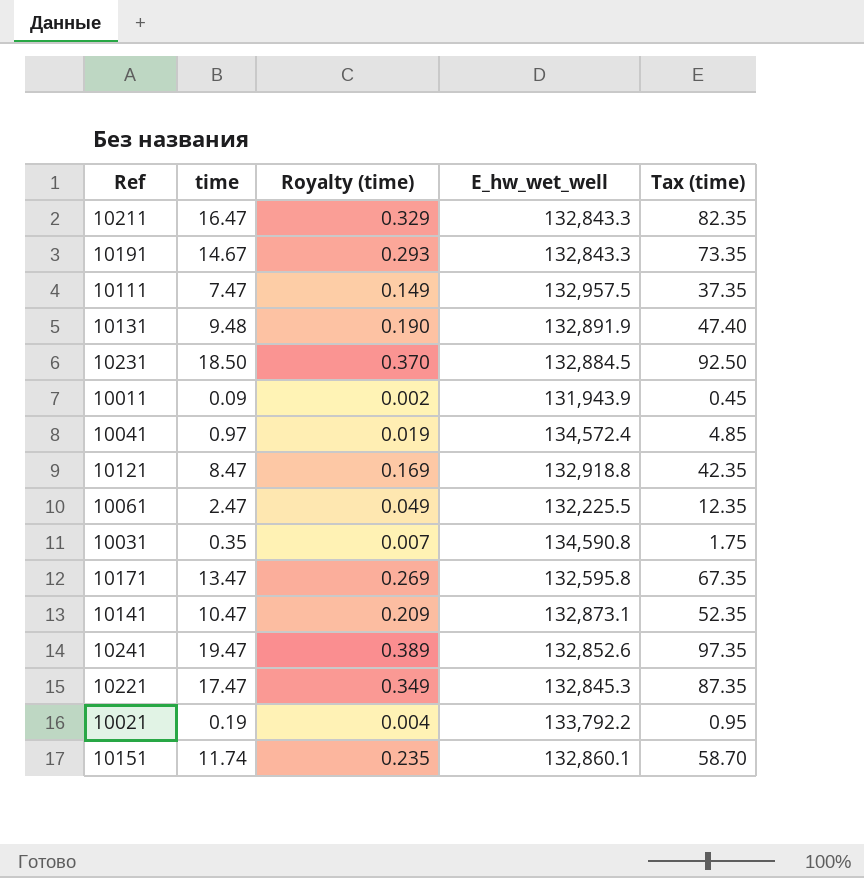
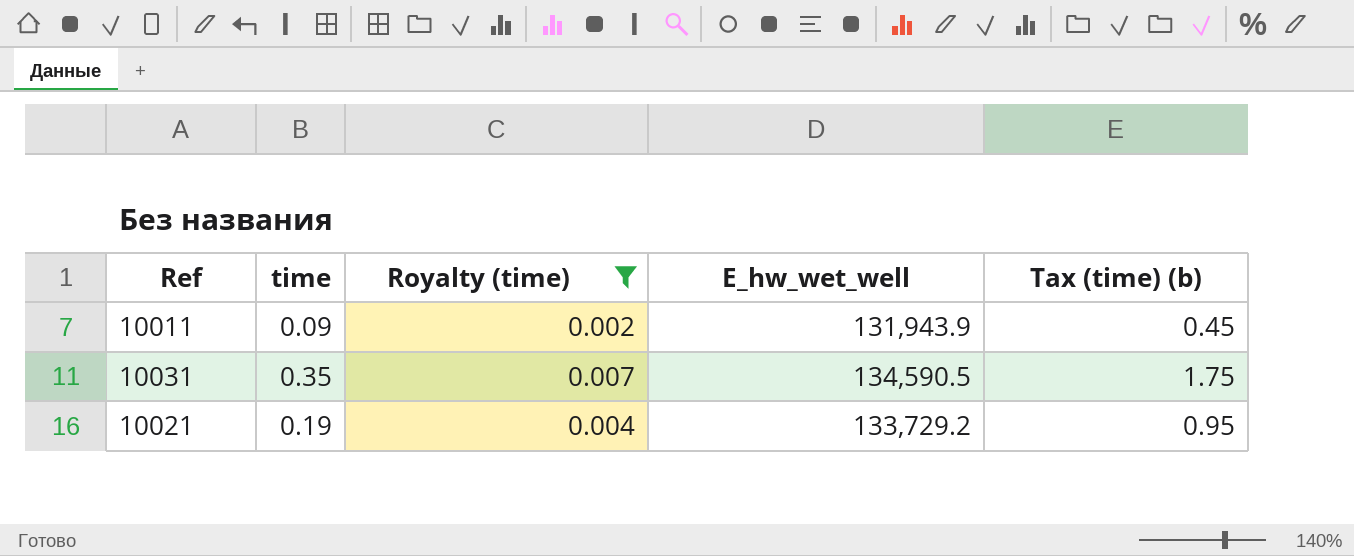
filter: none -> Royalty (time) <= 0.007
column name: Tax (time) -> Tax (time) (b)
10031 | E_hw_wet_well: 134,590.8 -> 134,590.5
10021 | E_hw_wet_well: 133,792.2 -> 133,729.2

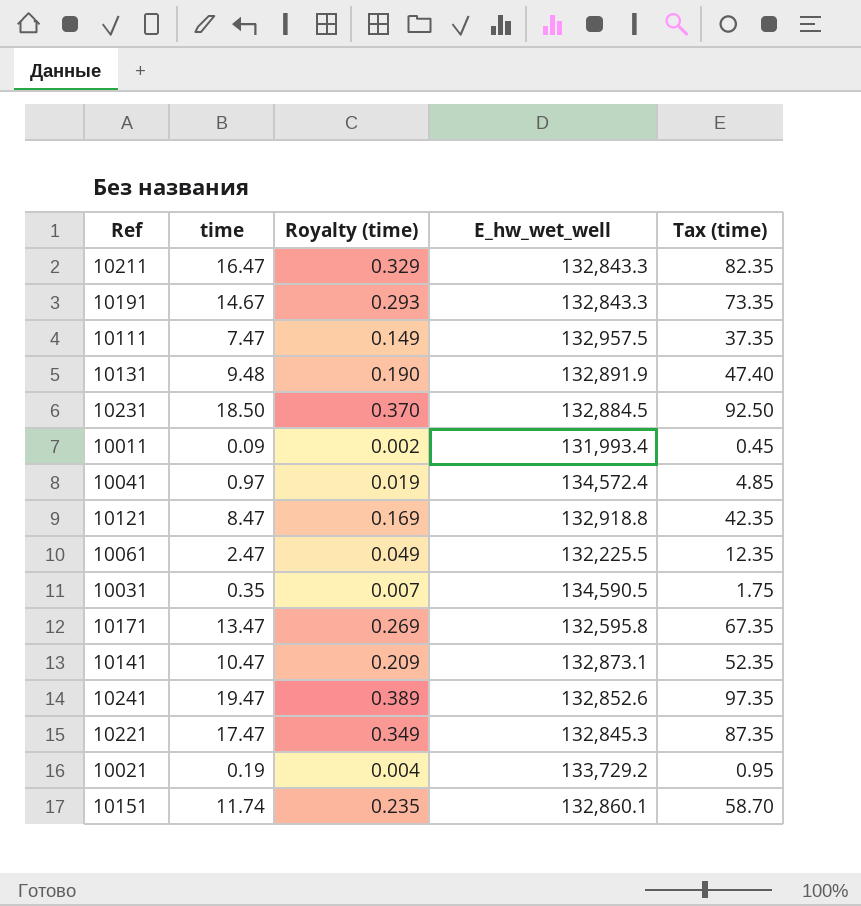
filter: Royalty (time) <= 0.007 -> none
column name: Tax (time) (b) -> Tax (time)
10011 | E_hw_wet_well: 131,943.9 -> 131,993.4

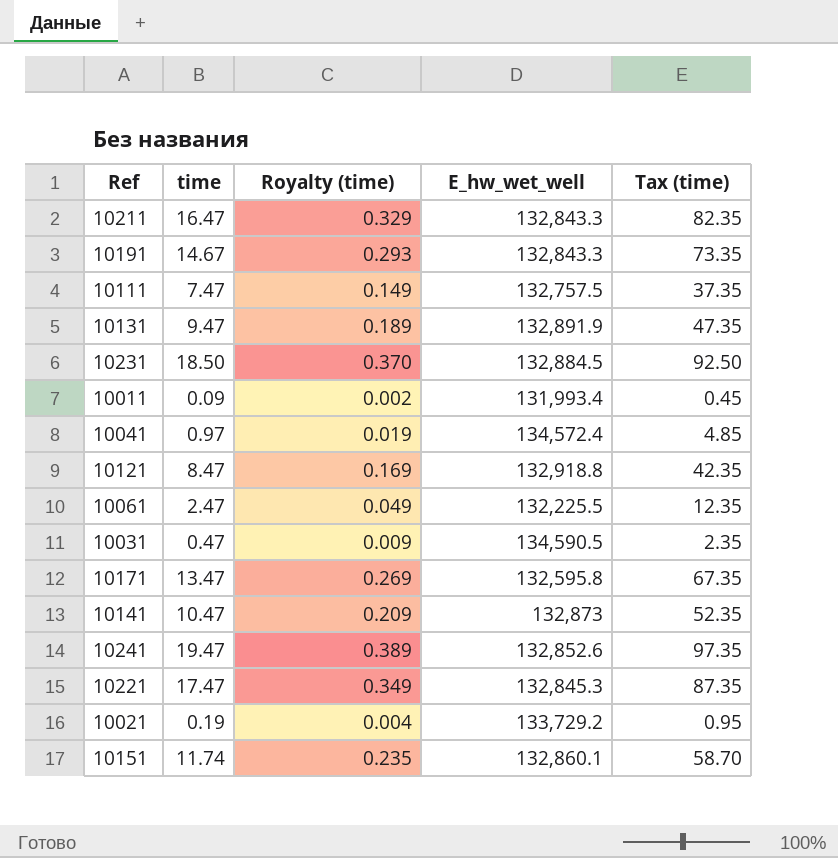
10111 | E_hw_wet_well: 132,957.5 -> 132,757.5
10131 | time: 9.48 -> 9.47
10131 | Royalty (time): 0.190 -> 0.189
10131 | Tax (time): 47.40 -> 47.35
10031 | time: 0.35 -> 0.47
10031 | Royalty (time): 0.007 -> 0.009
10031 | Tax (time): 1.75 -> 2.35
10141 | E_hw_wet_well: 132,873.1 -> 132,873

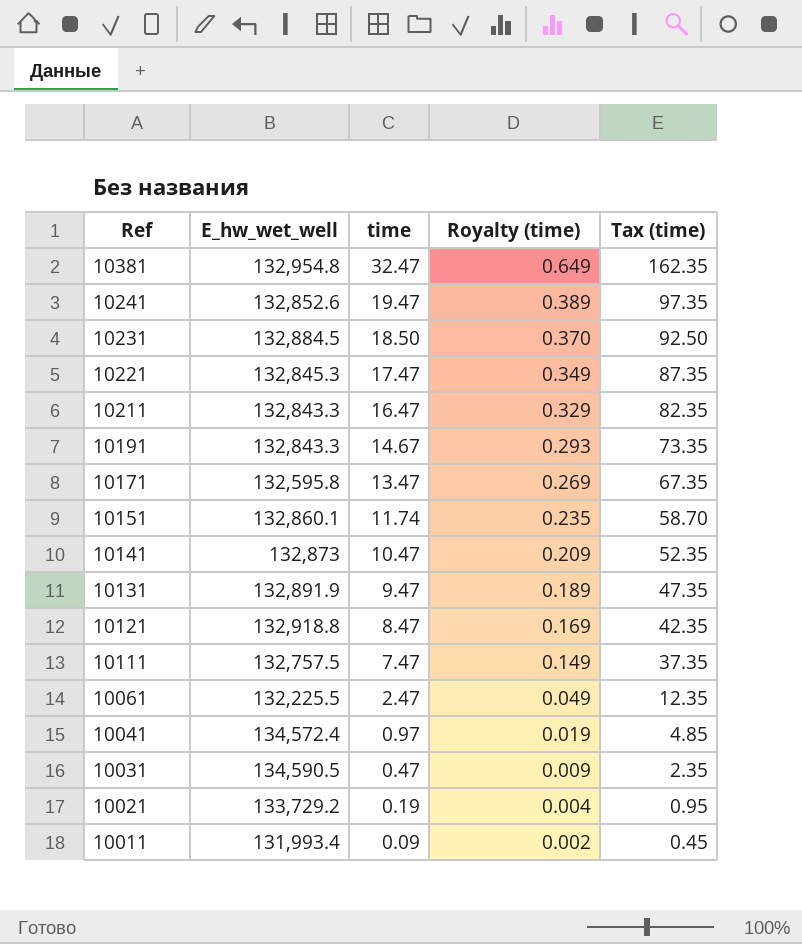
row order: none -> Ref descending
column E_hw_wet_well | position: 4 -> 2
row 10381: none -> 132,954.8 | 32.47 | 0.649 | 162.35

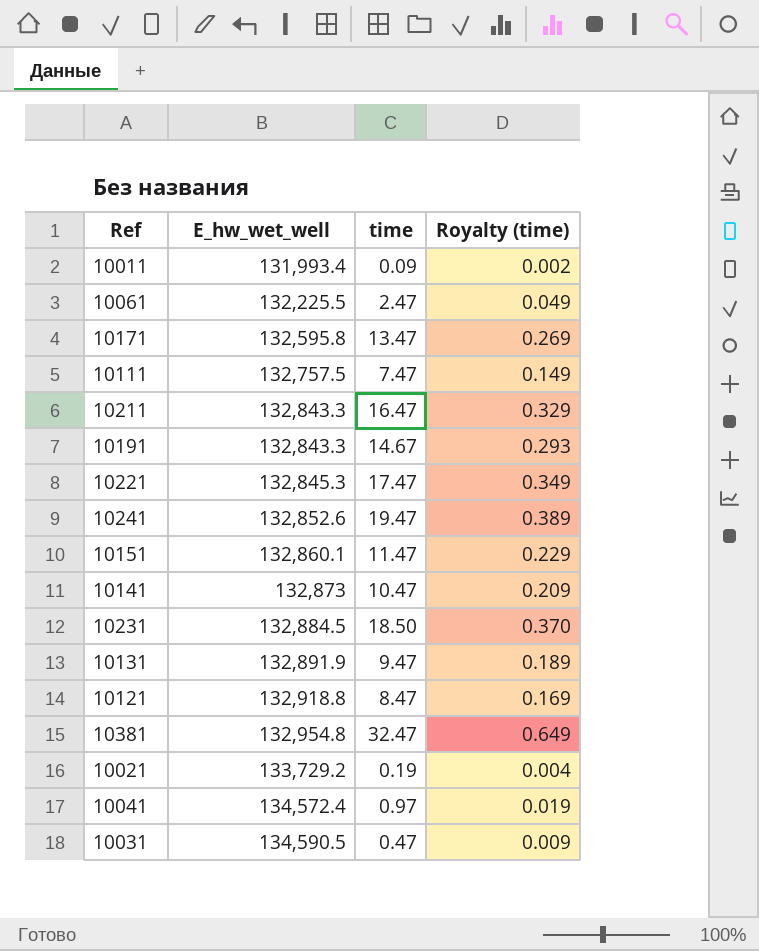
row order: Ref descending -> E_hw_wet_well ascending
column Tax (time) | formula: [time] * 5 -> none
10151 | time: 11.74 -> 11.47
10151 | Royalty (time): 0.235 -> 0.229

